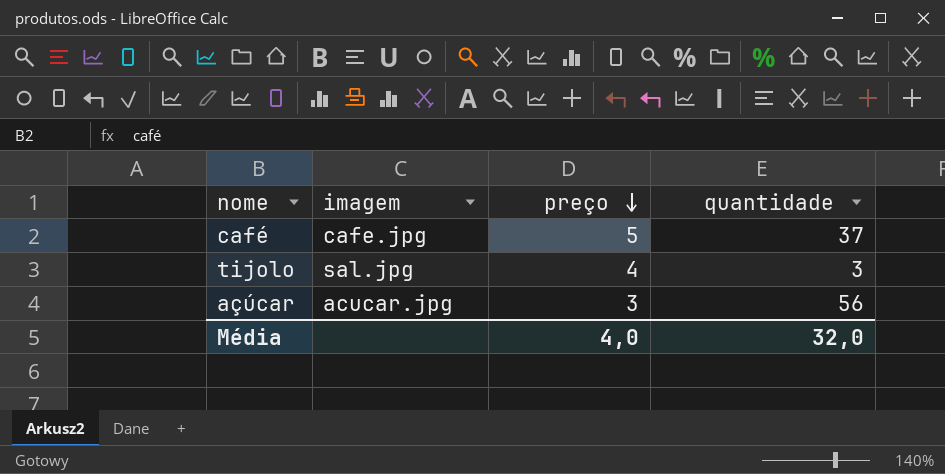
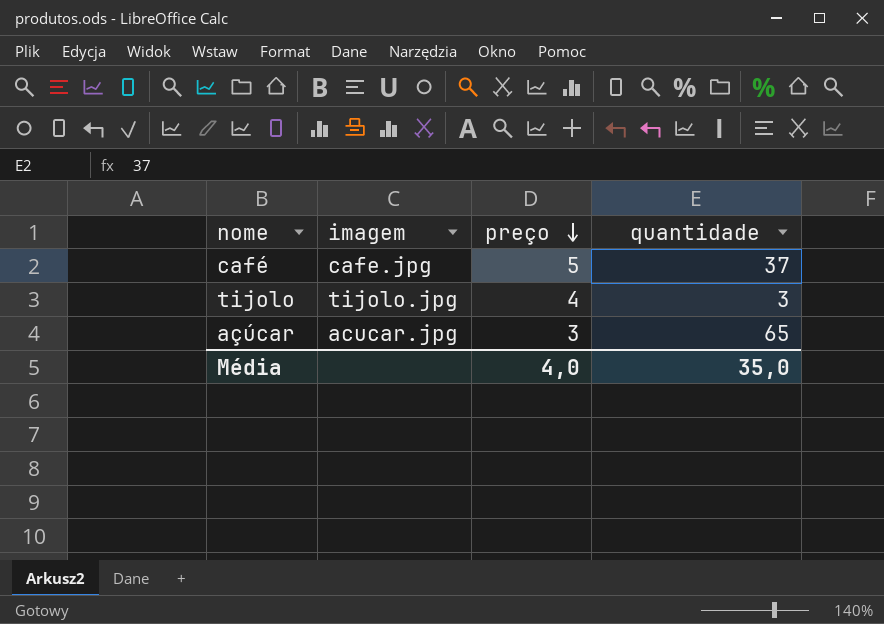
tijolo | imagem: sal.jpg -> tijolo.jpg
açúcar | quantidade: 56 -> 65
Média | quantidade: 32,0 -> 35,0

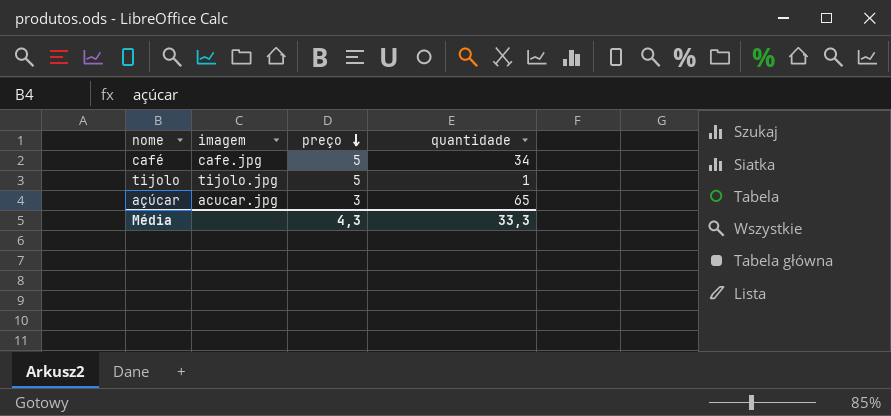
café | quantidade: 37 -> 34
tijolo | preço: 4 -> 5
tijolo | quantidade: 3 -> 1
Média | preço: 4,0 -> 4,3
Média | quantidade: 35,0 -> 33,3

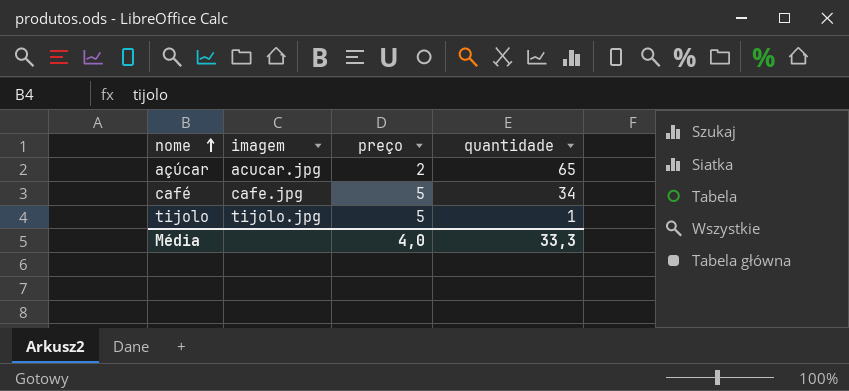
row order: preço descending -> nome ascending
açúcar | preço: 3 -> 2
Média | preço: 4,3 -> 4,0

